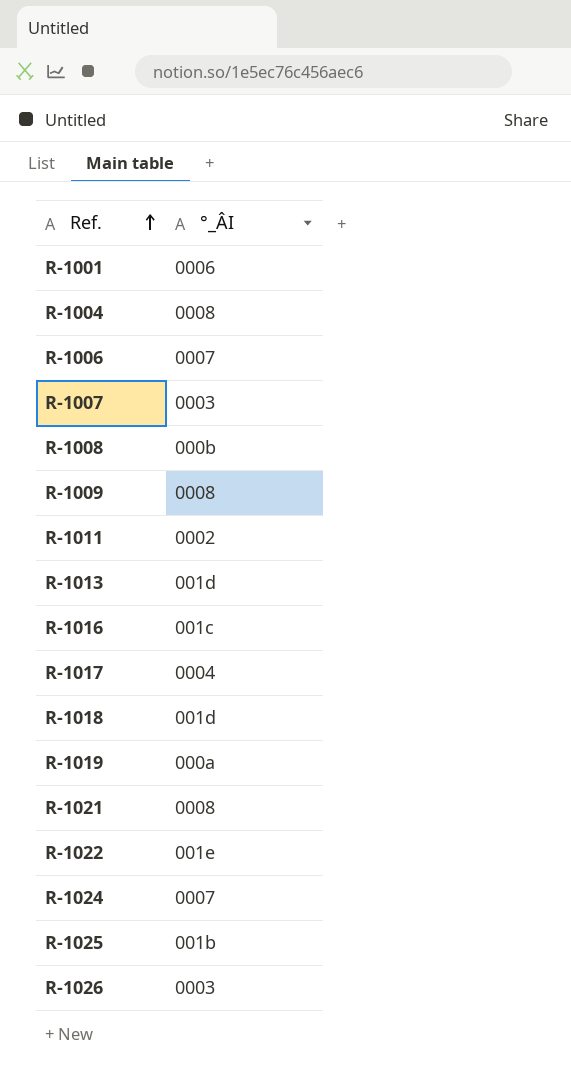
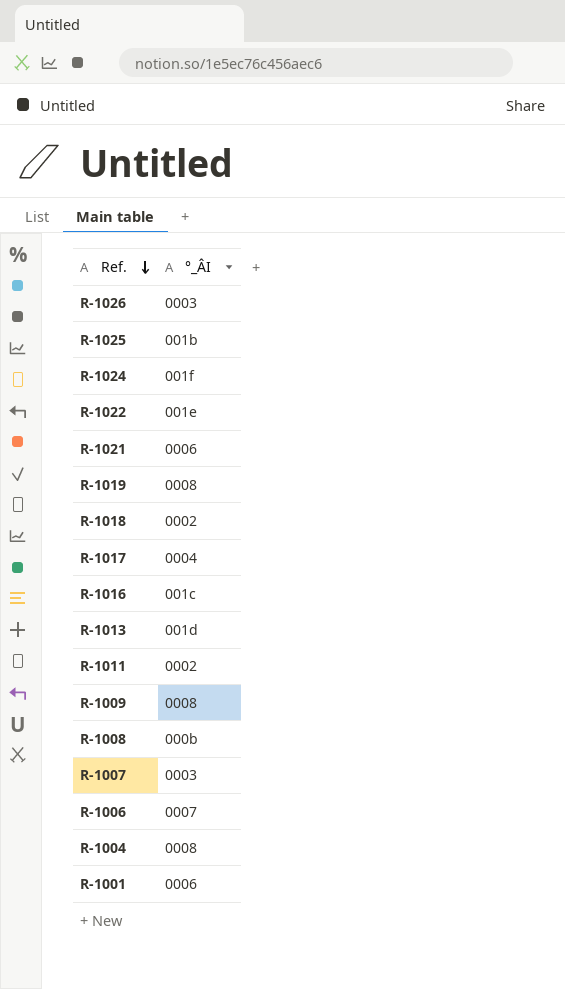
row order: Ref. ascending -> Ref. descending
R-1024 | °_ÂI: 0007 -> 001f
R-1021 | °_ÂI: 0008 -> 0006
R-1019 | °_ÂI: 000a -> 0008
R-1018 | °_ÂI: 001d -> 0002

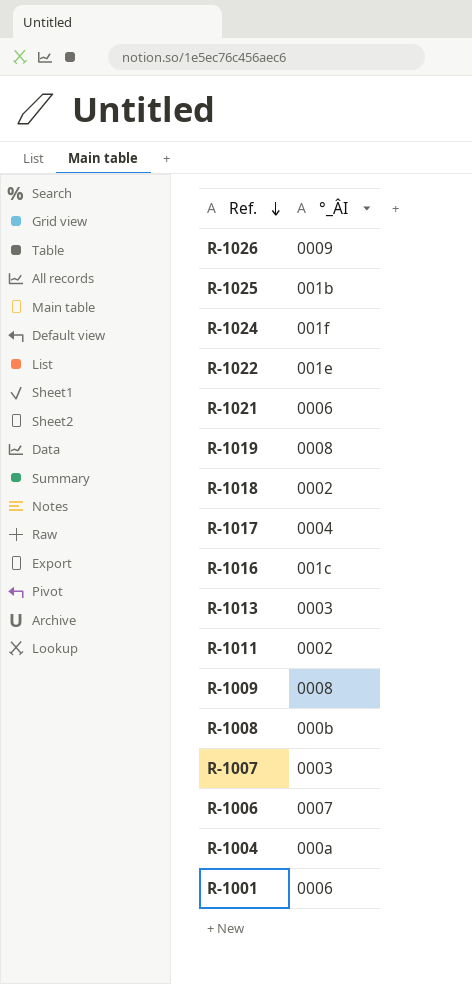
R-1026 | °_ÂI: 0003 -> 0009
R-1013 | °_ÂI: 001d -> 0003
R-1004 | °_ÂI: 0008 -> 000a

